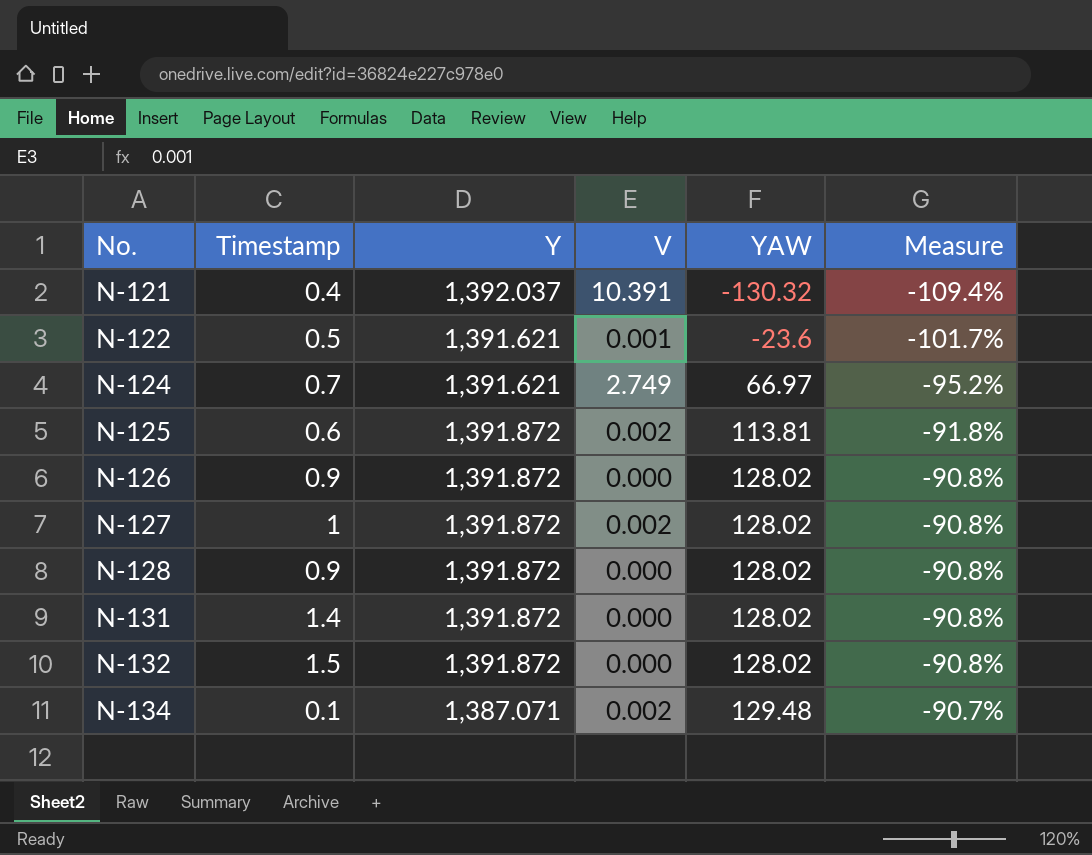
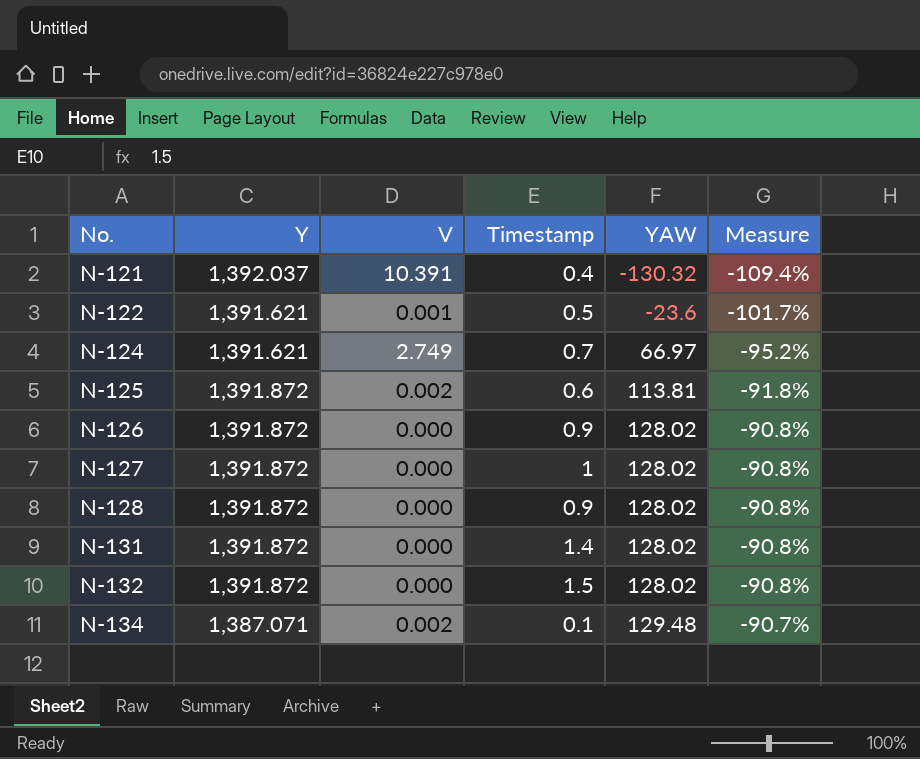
column Timestamp | position: 2 -> 4
N-127 | V: 0.002 -> 0.000

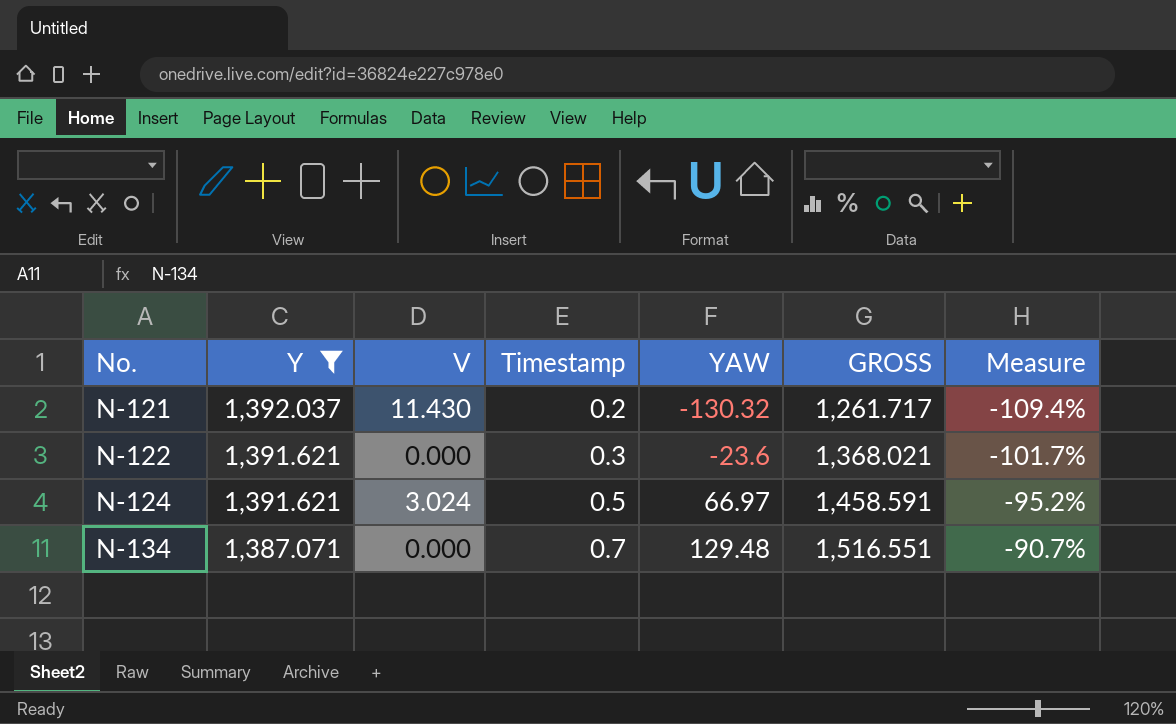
filter: none -> Y != 1,391.872
column GROSS | formula: none -> [Y] + [YAW]
N-121 | V: 10.391 -> 11.430
N-121 | Timestamp: 0.4 -> 0.2
N-122 | V: 0.001 -> 0.000
N-122 | Timestamp: 0.5 -> 0.3
N-124 | V: 2.749 -> 3.024
N-124 | Timestamp: 0.7 -> 0.5
N-134 | V: 0.002 -> 0.000
N-134 | Timestamp: 0.1 -> 0.7

